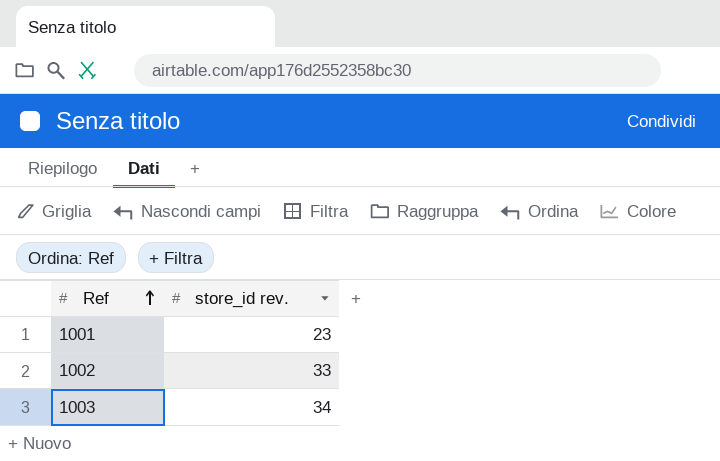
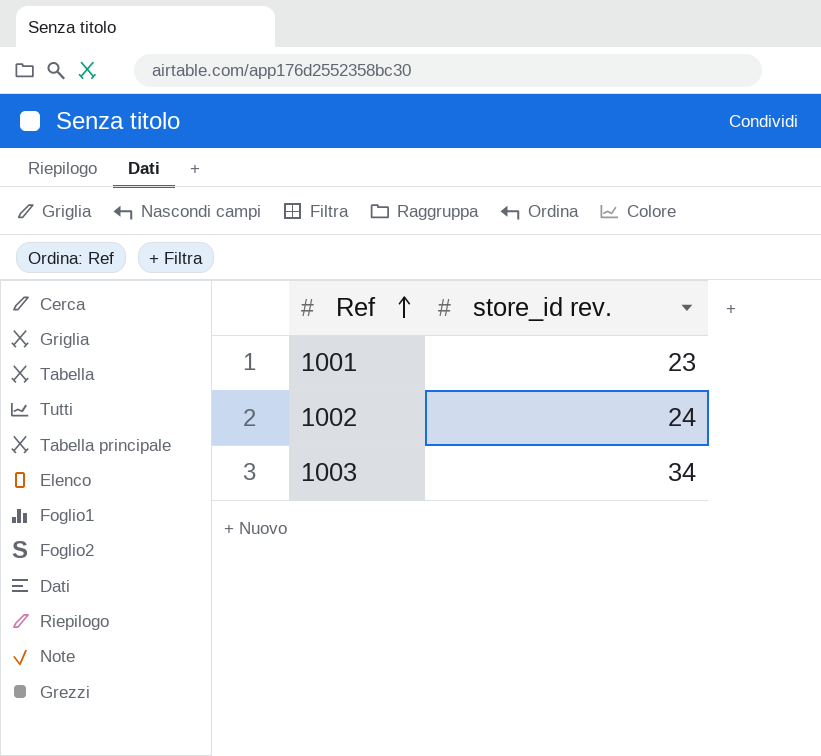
1002 | store_id rev.: 33 -> 24

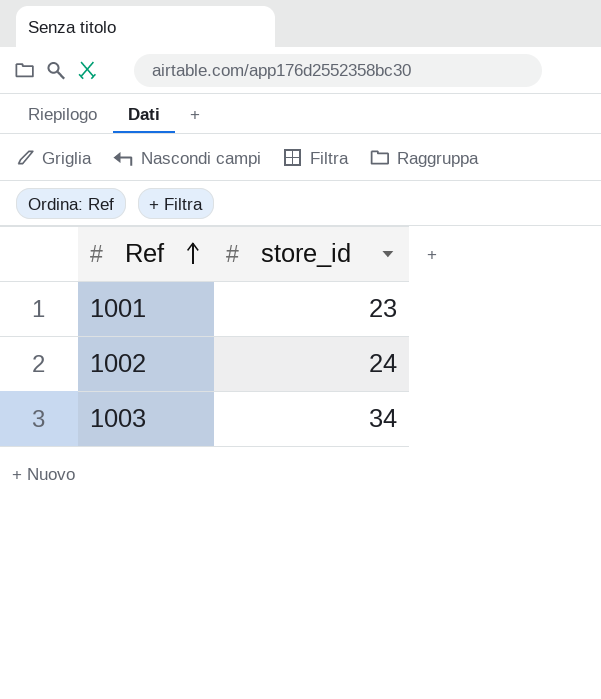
column name: store_id rev. -> store_id

